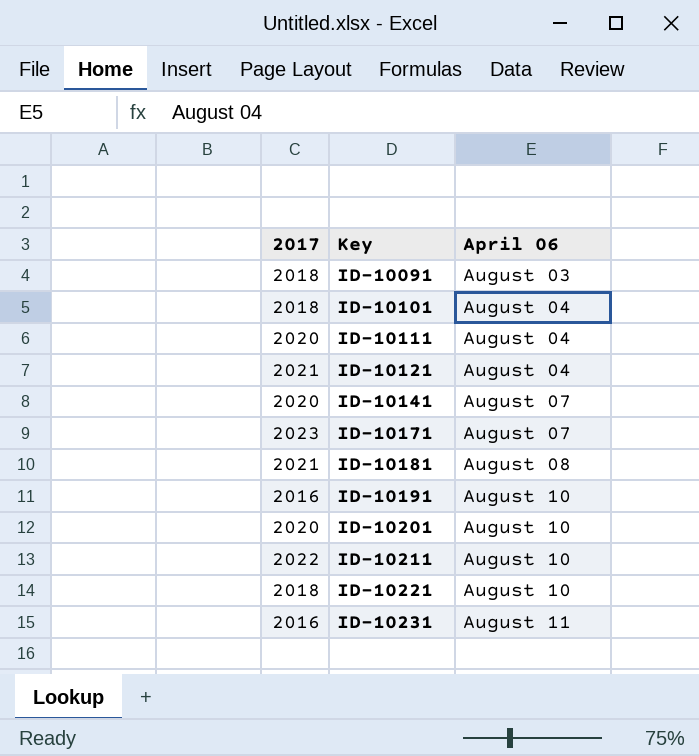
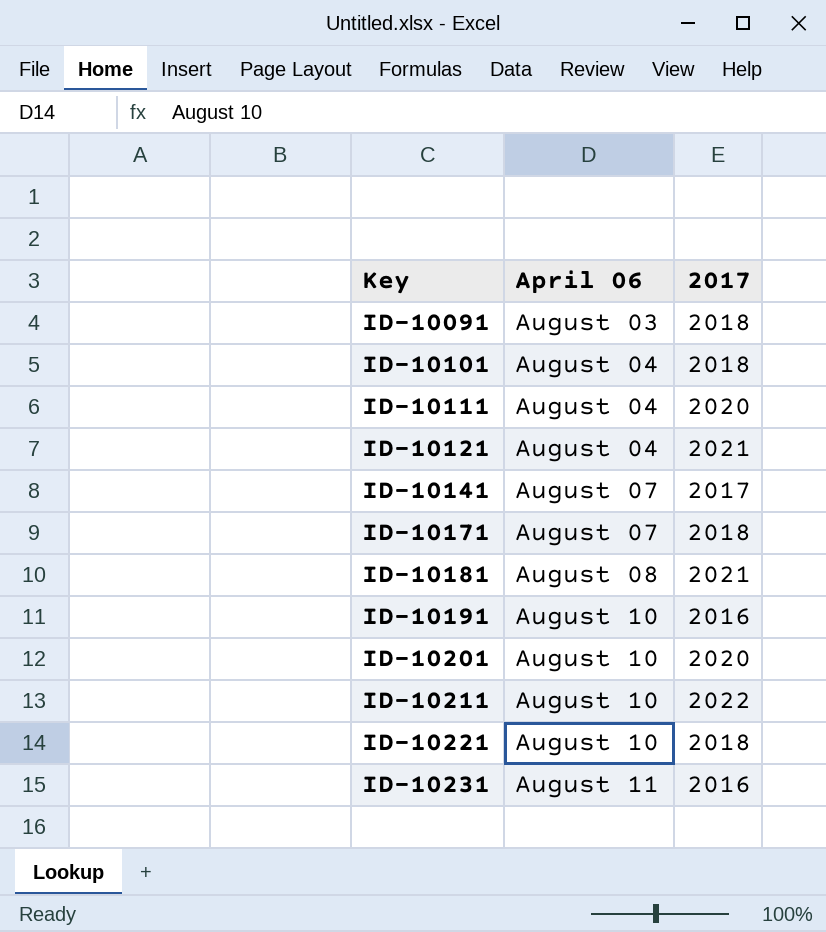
column 2017 | position: 1 -> 3
ID-10141 | 2017: 2020 -> 2017
ID-10171 | 2017: 2023 -> 2018

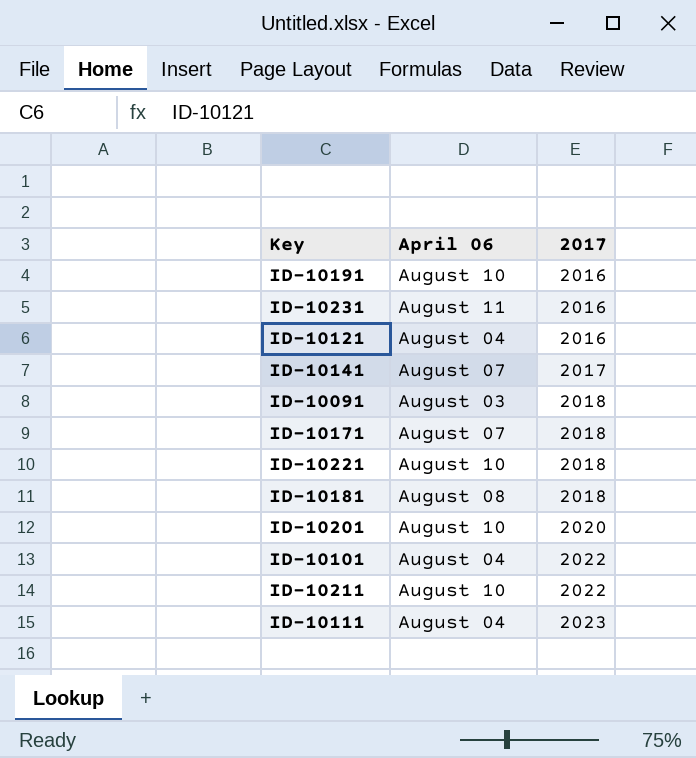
row order: Key ascending -> 2017 ascending
ID-10121 | 2017: 2021 -> 2016
ID-10181 | 2017: 2021 -> 2018
ID-10101 | 2017: 2018 -> 2022
ID-10111 | 2017: 2020 -> 2023

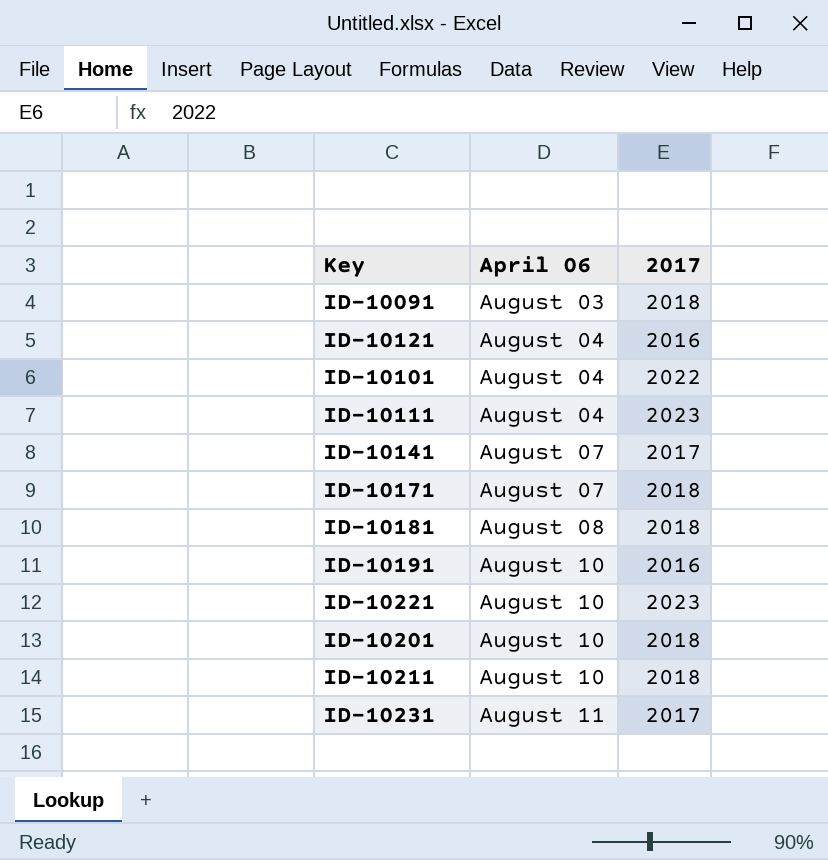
row order: 2017 ascending -> April 06 ascending
ID-10221 | 2017: 2018 -> 2023
ID-10201 | 2017: 2020 -> 2018
ID-10211 | 2017: 2022 -> 2018
ID-10231 | 2017: 2016 -> 2017

